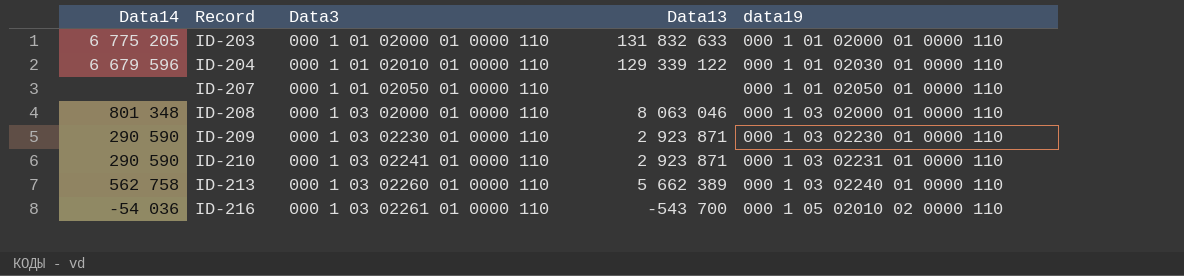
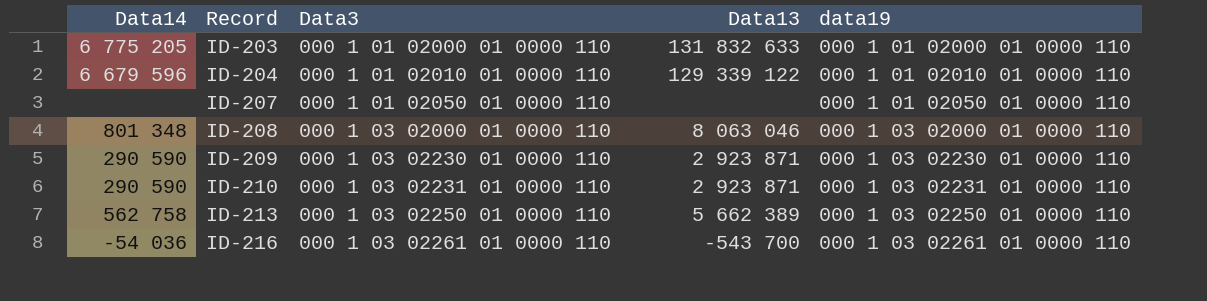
ID-204 | data19: 000 1 01 02030 01 0000 110 -> 000 1 01 02010 01 0000 110
ID-210 | Data3: 000 1 03 02241 01 0000 110 -> 000 1 03 02231 01 0000 110
ID-213 | Data3: 000 1 03 02260 01 0000 110 -> 000 1 03 02250 01 0000 110
ID-213 | data19: 000 1 03 02240 01 0000 110 -> 000 1 03 02250 01 0000 110
ID-216 | data19: 000 1 05 02010 02 0000 110 -> 000 1 03 02261 01 0000 110

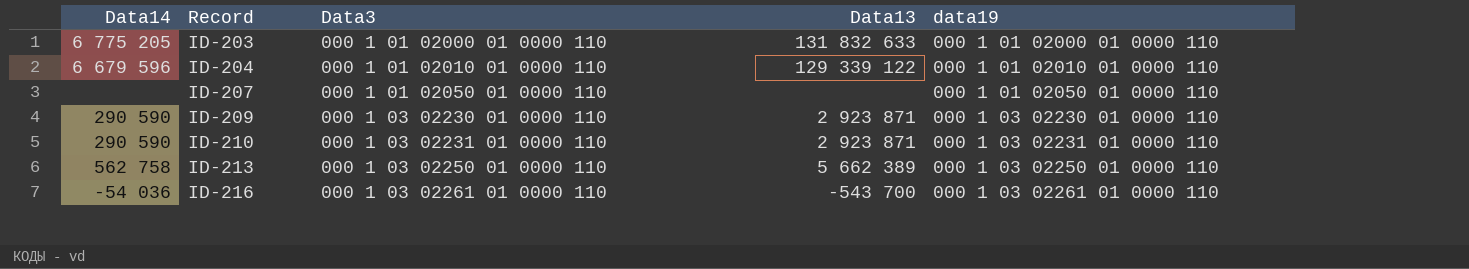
row ID-208: 801 348 | 000 1 03 02000 01 0000 110 | 8 063 046 | 000 1 03 02000 01 0000 110 -> none

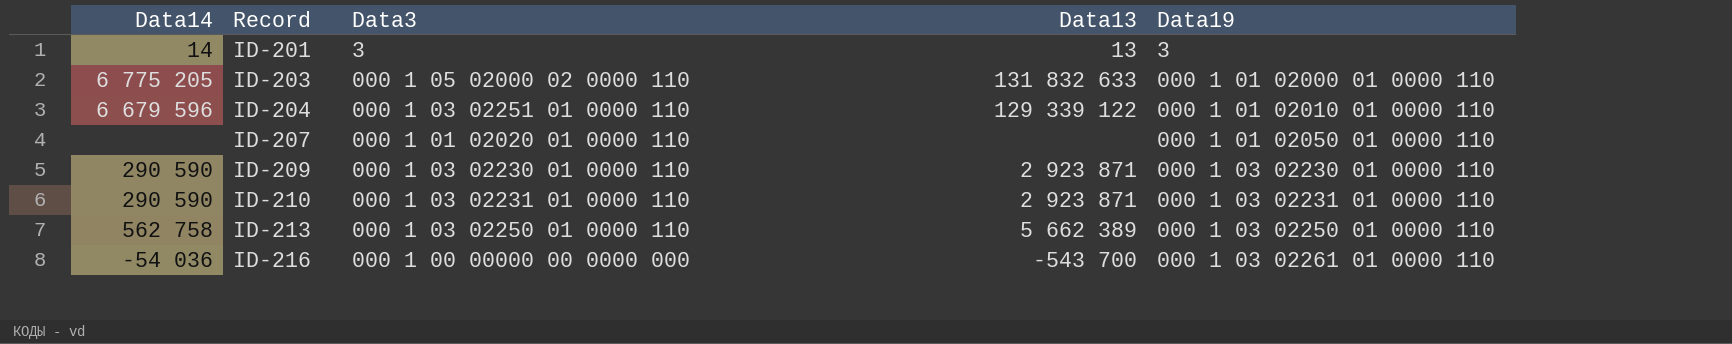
column name: data19 -> Data19
row ID-201: none -> 14 | 3 | 13 | 3
ID-203 | Data3: 000 1 01 02000 01 0000 110 -> 000 1 05 02000 02 0000 110
ID-204 | Data3: 000 1 01 02010 01 0000 110 -> 000 1 03 02251 01 0000 110
ID-207 | Data3: 000 1 01 02050 01 0000 110 -> 000 1 01 02020 01 0000 110
ID-216 | Data3: 000 1 03 02261 01 0000 110 -> 000 1 00 00000 00 0000 000

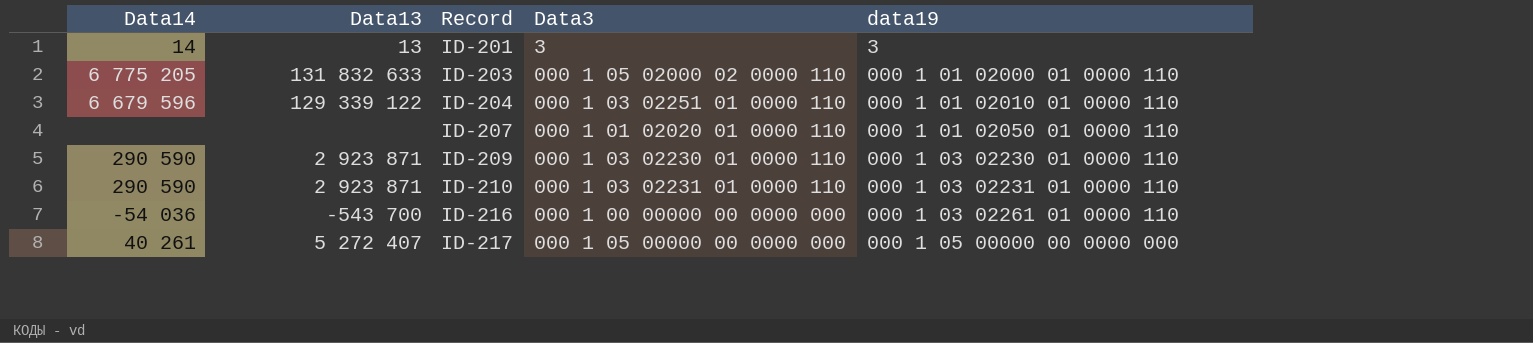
column Data13 | position: 4 -> 2
column name: Data19 -> data19
row ID-213: 562 758 | 000 1 03 02250 01 0000 110 | 5 662 389 | 000 1 03 02250 01 0000 110 -> none
row ID-217: none -> 40 261 | 5 272 407 | 000 1 05 00000 00 0000 000 | 000 1 05 00000 00 0000 000

